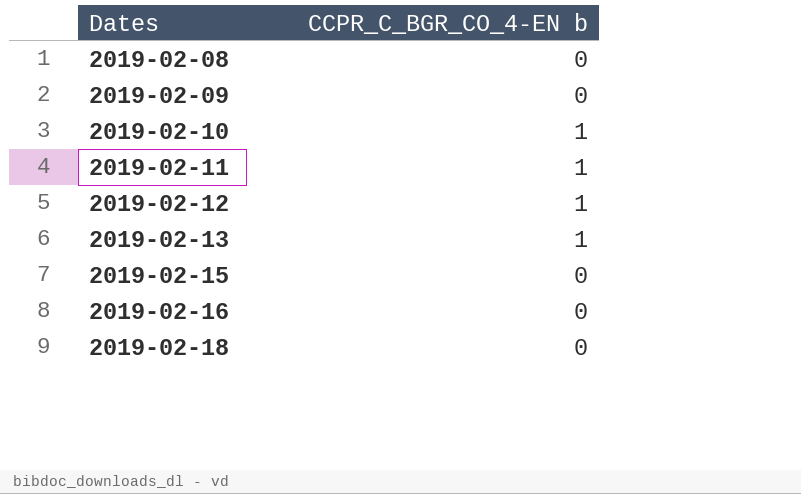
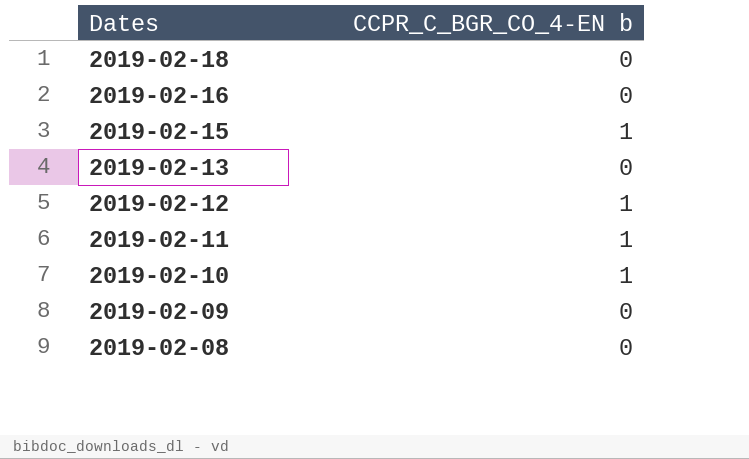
row order: Dates ascending -> Dates descending
2019-02-15 | CCPR_C_BGR_CO_4-EN b: 0 -> 1
2019-02-13 | CCPR_C_BGR_CO_4-EN b: 1 -> 0

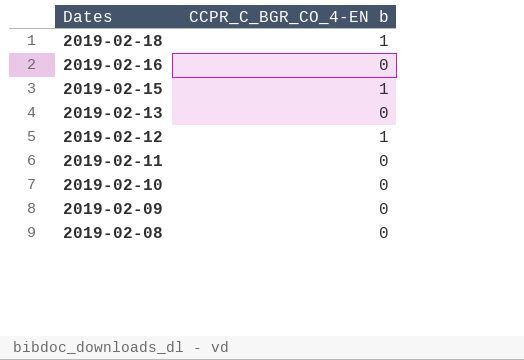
2019-02-18 | CCPR_C_BGR_CO_4-EN b: 0 -> 1
2019-02-11 | CCPR_C_BGR_CO_4-EN b: 1 -> 0
2019-02-10 | CCPR_C_BGR_CO_4-EN b: 1 -> 0

